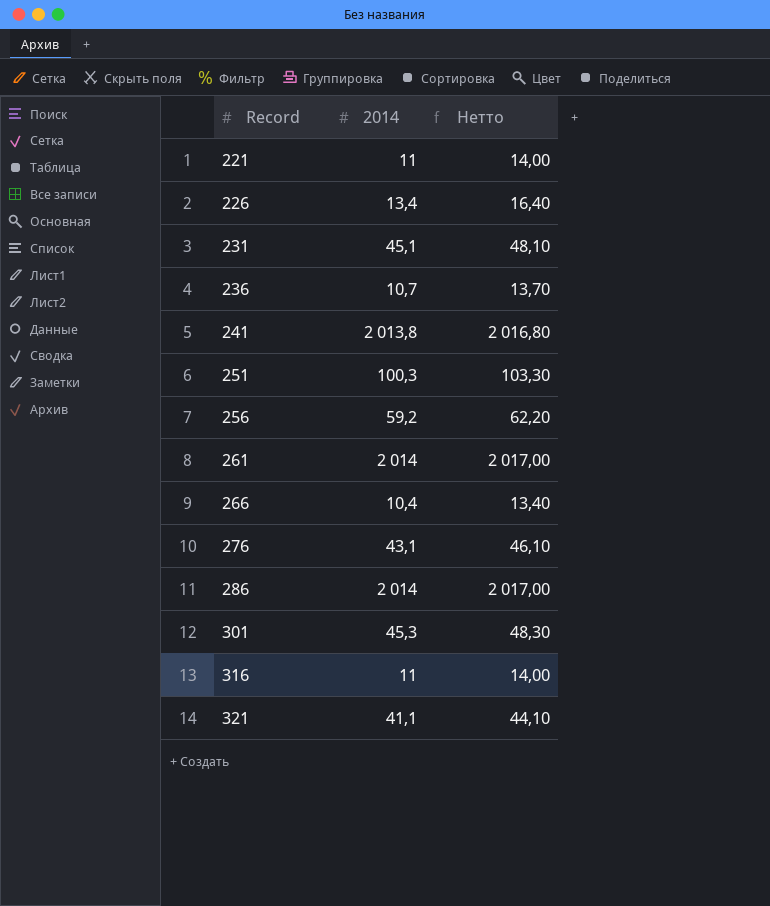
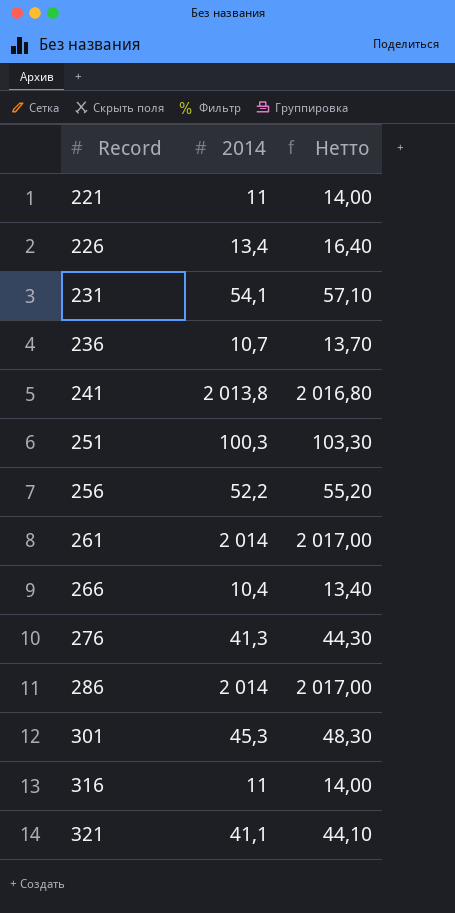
231 | 2014: 45,1 -> 54,1
231 | Нетто: 48,10 -> 57,10
256 | 2014: 59,2 -> 52,2
256 | Нетто: 62,20 -> 55,20
276 | 2014: 43,1 -> 41,3
276 | Нетто: 46,10 -> 44,30

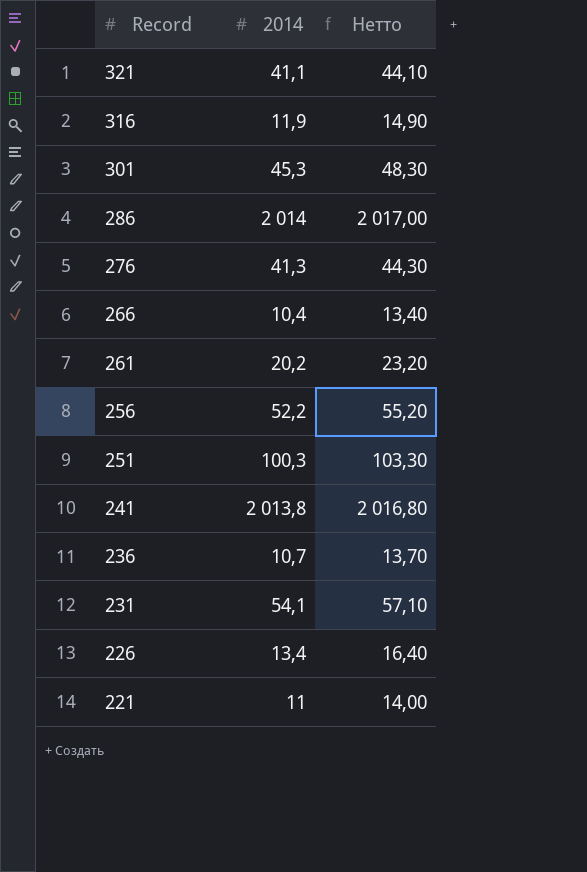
row order: Record ascending -> Record descending
316 | 2014: 11 -> 11,9
316 | Нетто: 14,00 -> 14,90
261 | 2014: 2 014 -> 20,2
261 | Нетто: 2 017,00 -> 23,20

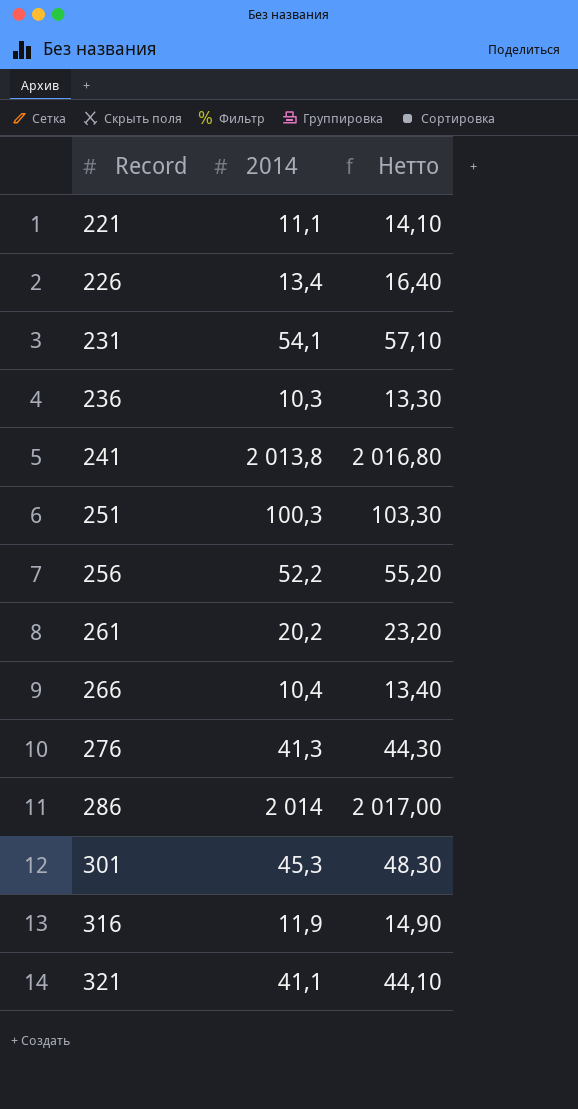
row order: Record descending -> Record ascending
221 | 2014: 11 -> 11,1
221 | Нетто: 14,00 -> 14,10
236 | 2014: 10,7 -> 10,3
236 | Нетто: 13,70 -> 13,30

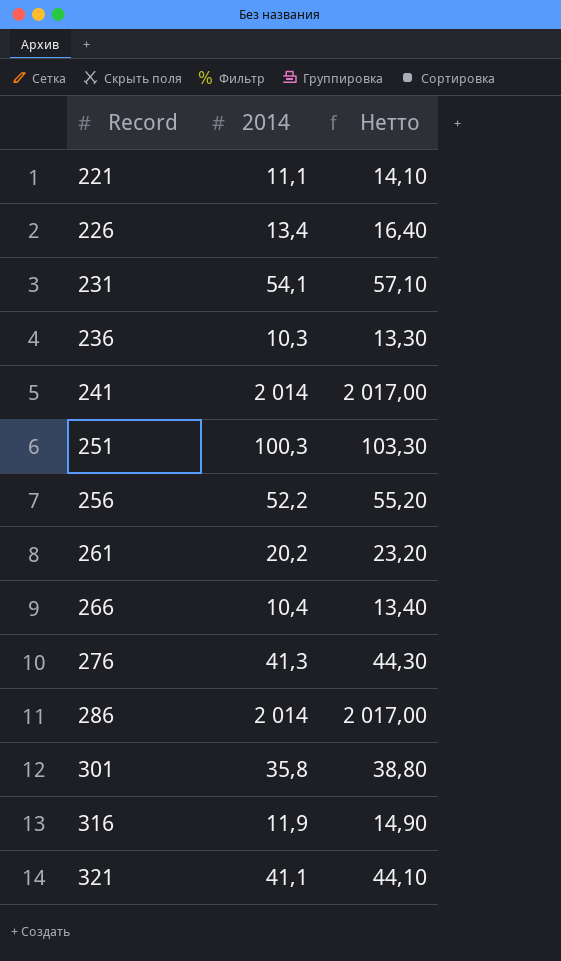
241 | 2014: 2 013,8 -> 2 014
241 | Нетто: 2 016,80 -> 2 017,00
301 | 2014: 45,3 -> 35,8
301 | Нетто: 48,30 -> 38,80

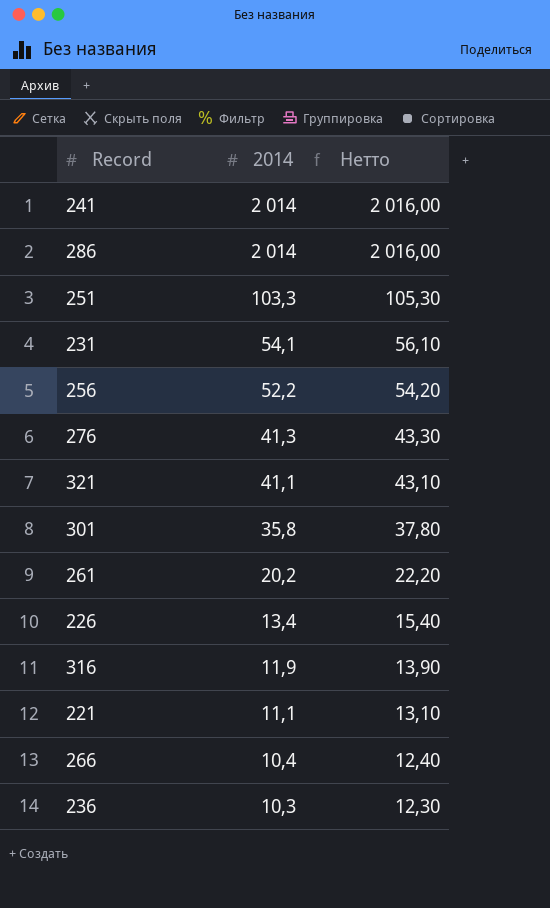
row order: Record ascending -> 2014 descending
column Нетто | formula: [2014] + 3 -> [2014] + 2
251 | 2014: 100,3 -> 103,3

